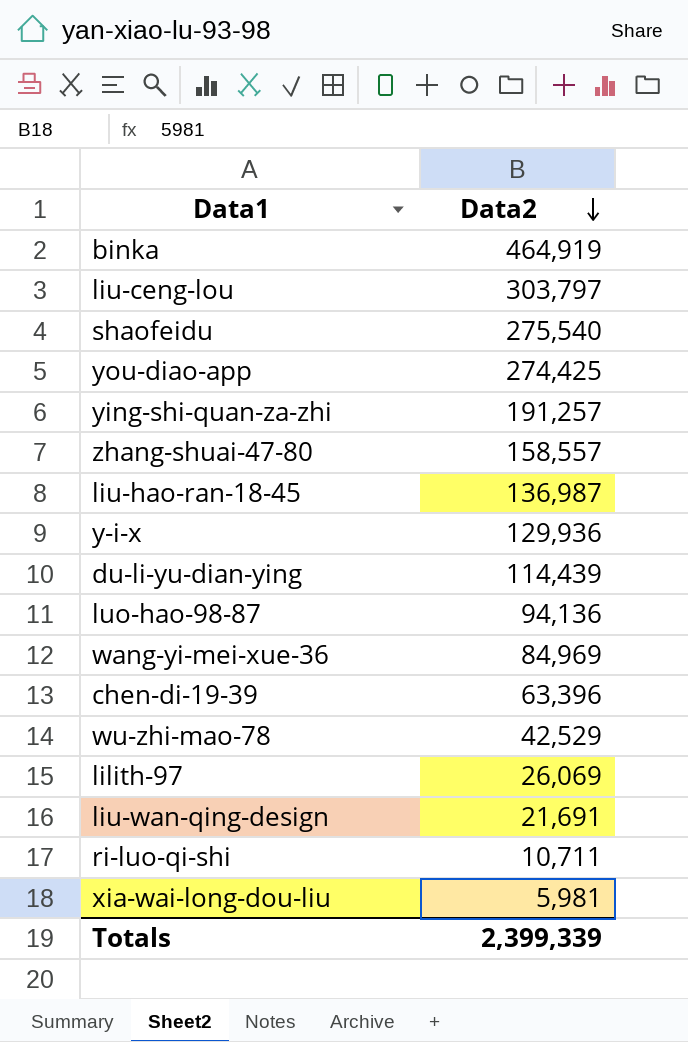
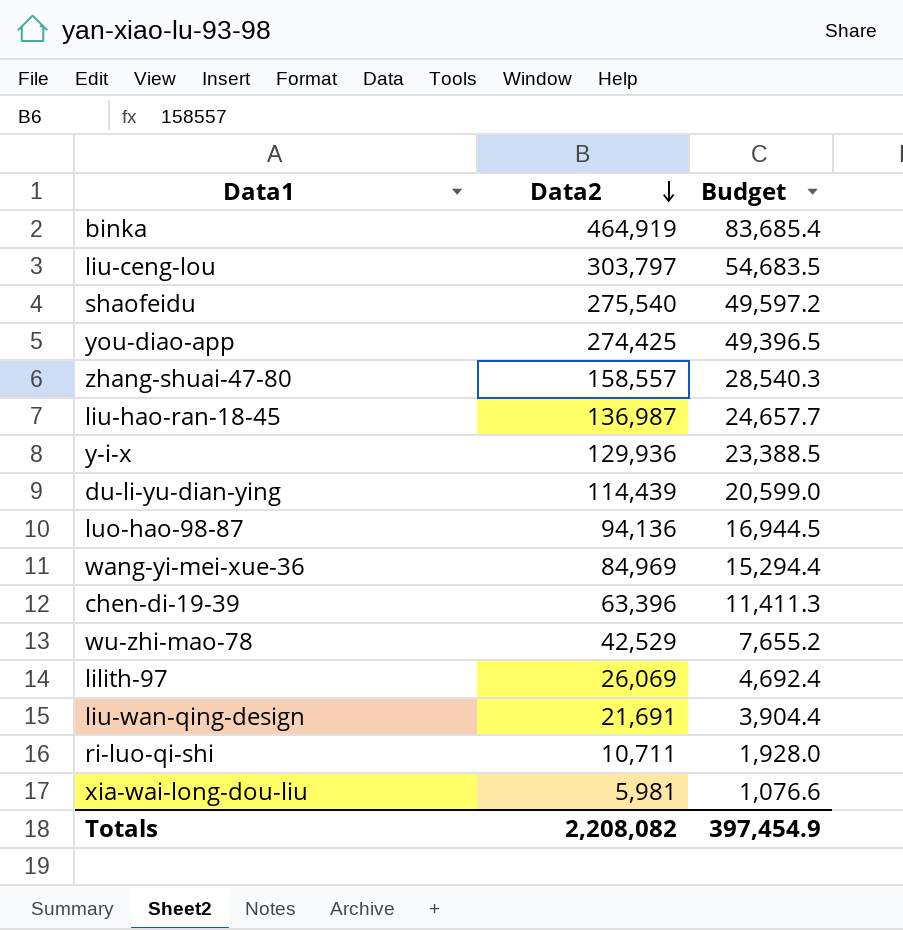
column Budget | formula: none -> [Data2] * 0.18
row ying-shi-quan-za-zhi: 191,257 -> none
Totals | Data2: 2,399,339 -> 2,208,082

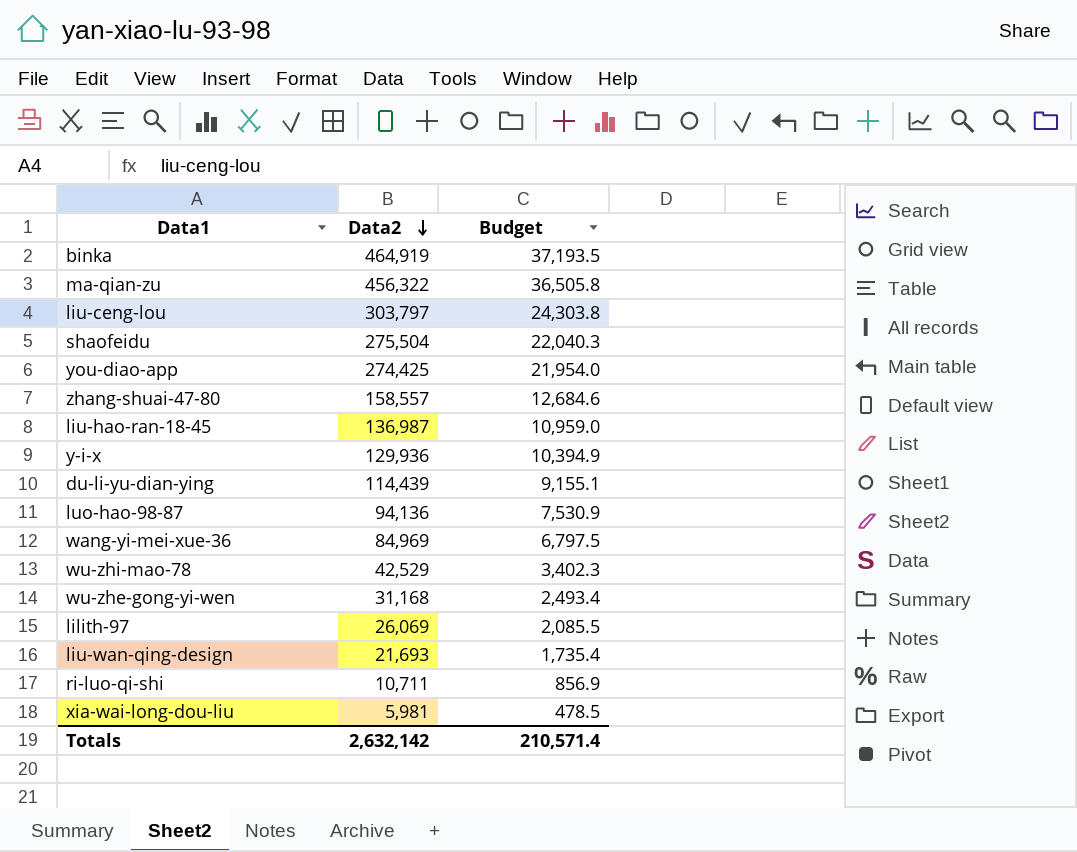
column Budget | formula: [Data2] * 0.18 -> [Data2] * 0.08
row chen-di-19-39: 63,396 | 11,411.3 -> none
row ma-qian-zu: none -> 456,322 | 36,505.8
shaofeidu | Data2: 275,540 -> 275,504
row wu-zhe-gong-yi-wen: none -> 31,168 | 2,493.4
liu-wan-qing-design | Data2: 21,691 -> 21,693
Totals | Data2: 2,208,082 -> 2,632,142
Totals | Budget: 397,454.9 -> 210,571.4

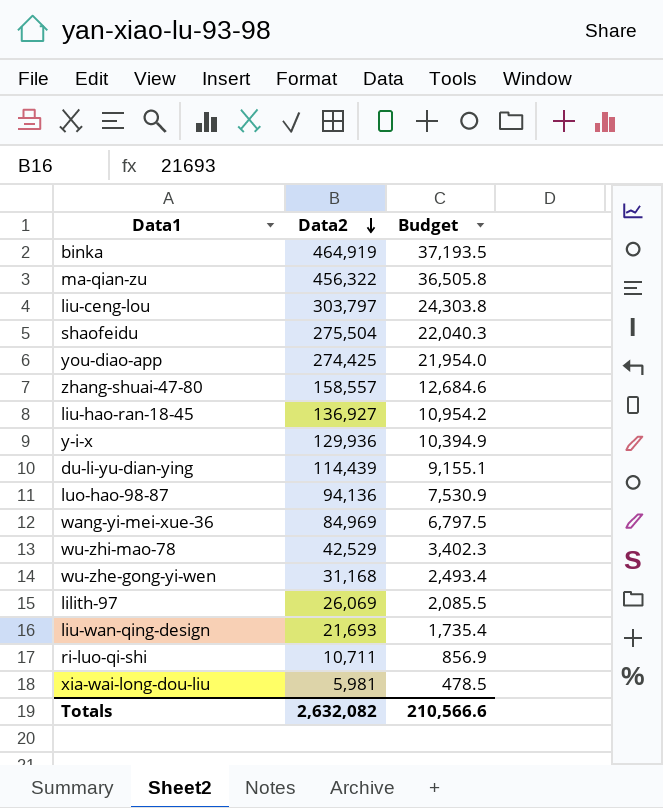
liu-hao-ran-18-45 | Data2: 136,987 -> 136,927
liu-hao-ran-18-45 | Budget: 10,959.0 -> 10,954.2
Totals | Data2: 2,632,142 -> 2,632,082
Totals | Budget: 210,571.4 -> 210,566.6

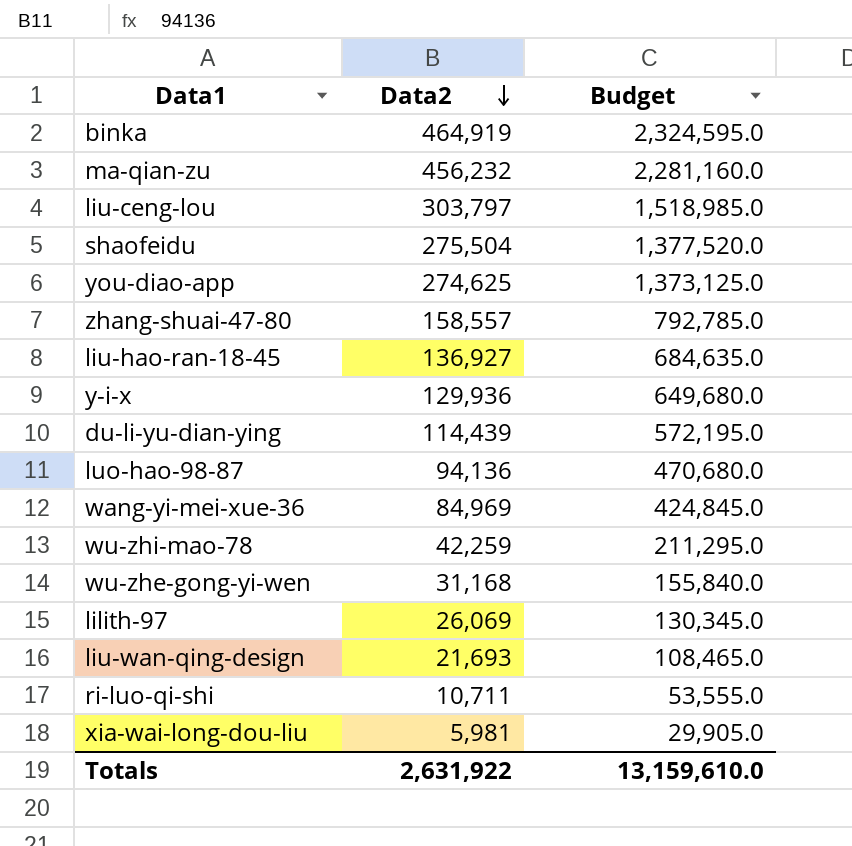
column Budget | formula: [Data2] * 0.08 -> [Data2] * 5
ma-qian-zu | Data2: 456,322 -> 456,232
you-diao-app | Data2: 274,425 -> 274,625
wu-zhi-mao-78 | Data2: 42,529 -> 42,259
Totals | Data2: 2,632,082 -> 2,631,922
Totals | Budget: 210,566.6 -> 13,159,610.0

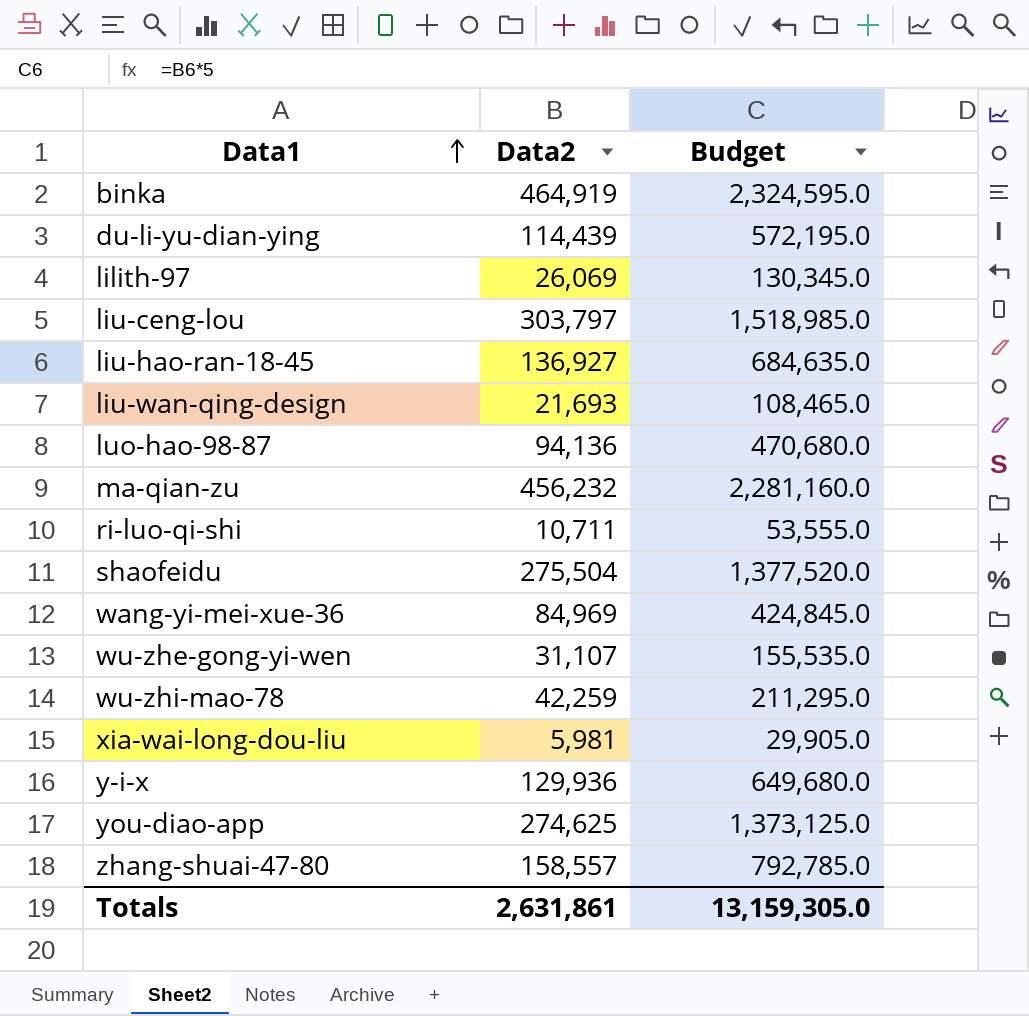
row order: Data2 descending -> Data1 ascending
wu-zhe-gong-yi-wen | Data2: 31,168 -> 31,107
wu-zhe-gong-yi-wen | Budget: 155,840.0 -> 155,535.0
Totals | Data2: 2,631,922 -> 2,631,861
Totals | Budget: 13,159,610.0 -> 13,159,305.0

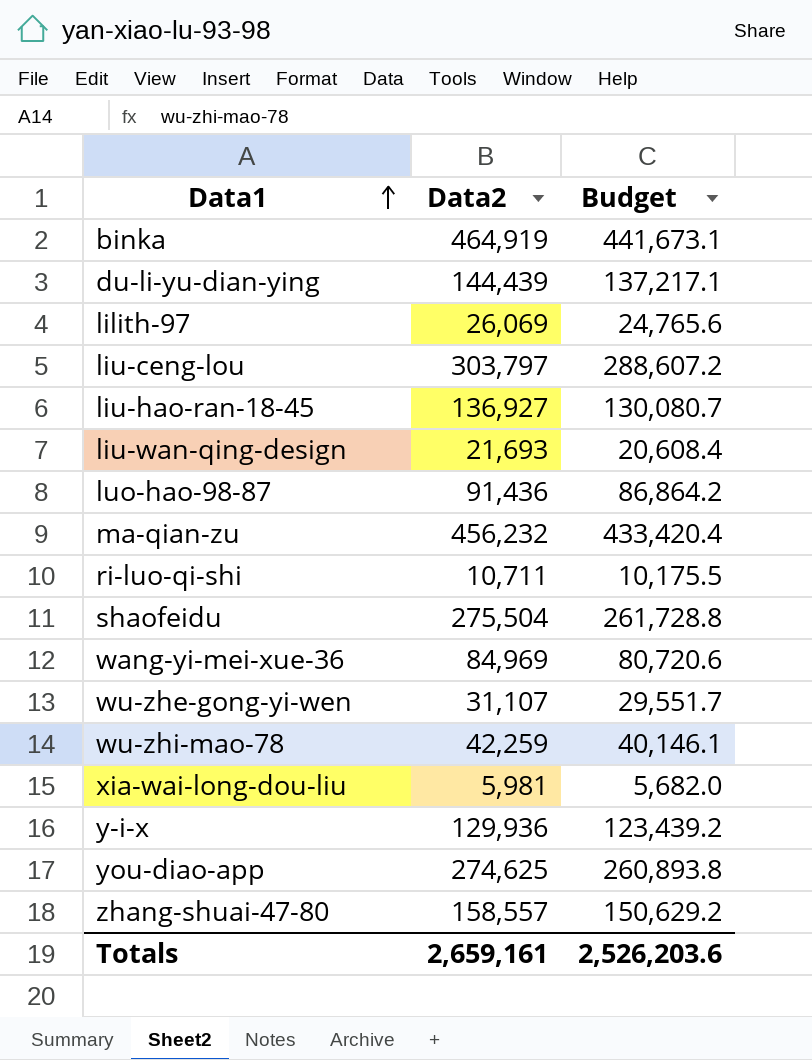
column Budget | formula: [Data2] * 5 -> [Data2] * 0.95
du-li-yu-dian-ying | Data2: 114,439 -> 144,439
luo-hao-98-87 | Data2: 94,136 -> 91,436
Totals | Data2: 2,631,861 -> 2,659,161
Totals | Budget: 13,159,305.0 -> 2,526,203.6

